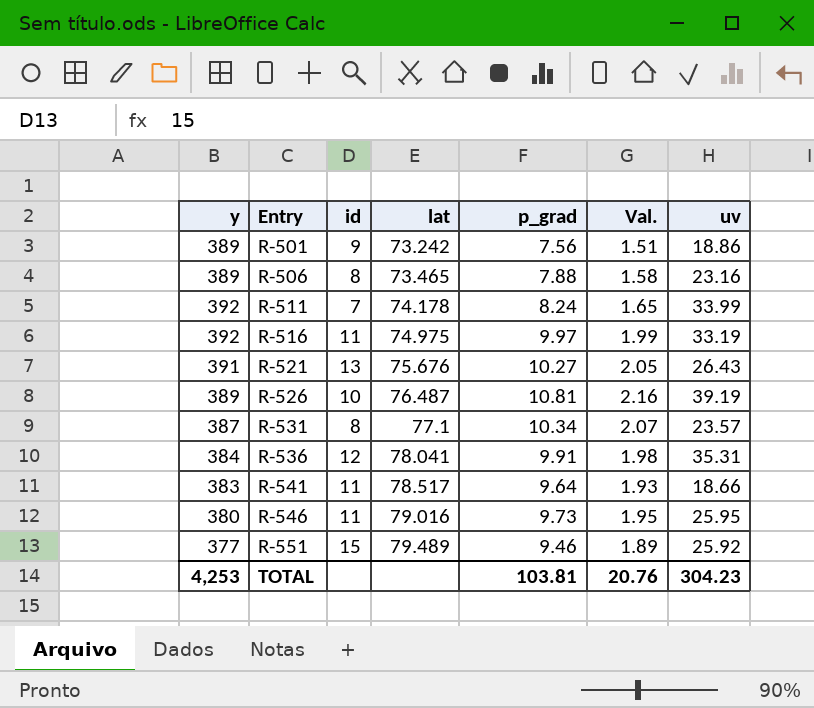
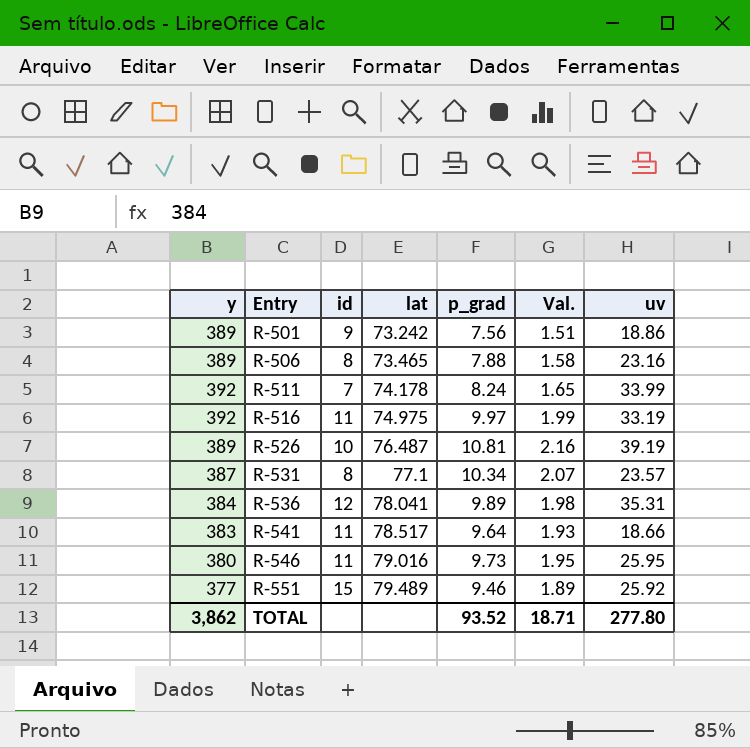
row R-521: 391 | 13 | 75.676 | 10.27 | 2.05 | 26.43 -> none
R-536 | p_grad: 9.91 -> 9.89
TOTAL | y: 4,253 -> 3,862
TOTAL | p_grad: 103.81 -> 93.52
TOTAL | Val.: 20.76 -> 18.71
TOTAL | uv: 304.23 -> 277.80

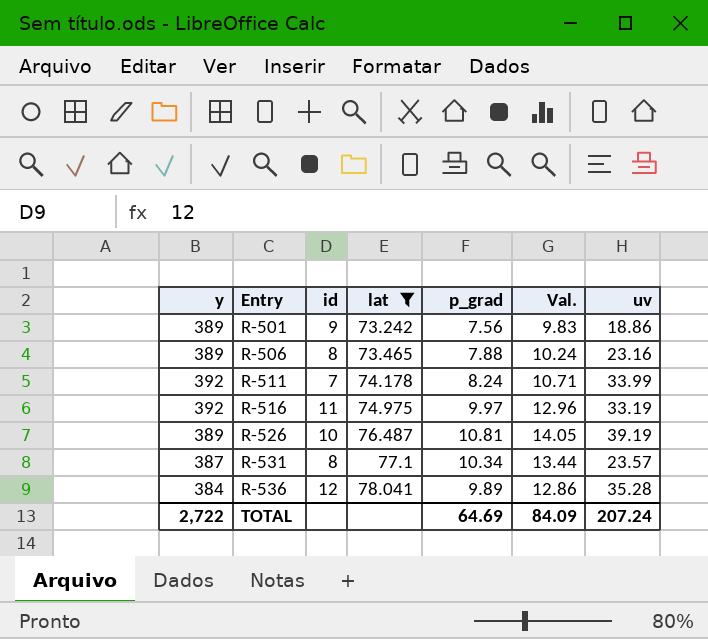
filter: none -> lat <= 78.041
column Val. | formula: [p_grad] * 0.2 -> [p_grad] * 1.3
R-536 | uv: 35.31 -> 35.28
TOTAL | y: 3,862 -> 2,722
TOTAL | p_grad: 93.52 -> 64.69
TOTAL | Val.: 18.71 -> 84.09
TOTAL | uv: 277.80 -> 207.24

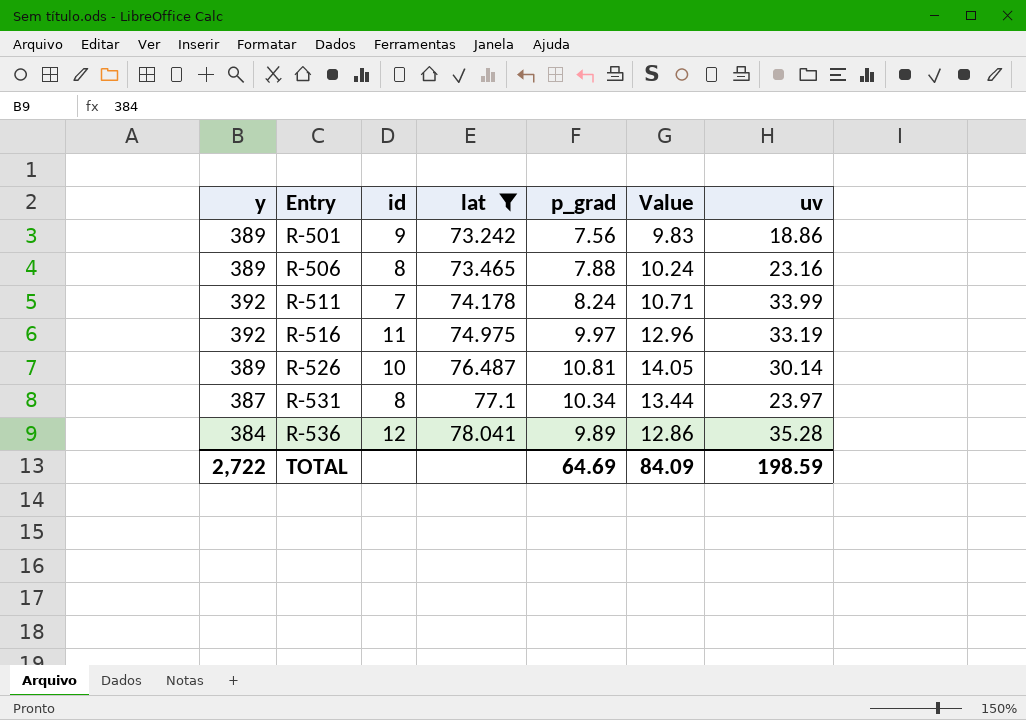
column name: Val. -> Value
R-526 | uv: 39.19 -> 30.14
R-531 | uv: 23.57 -> 23.97
TOTAL | uv: 207.24 -> 198.59

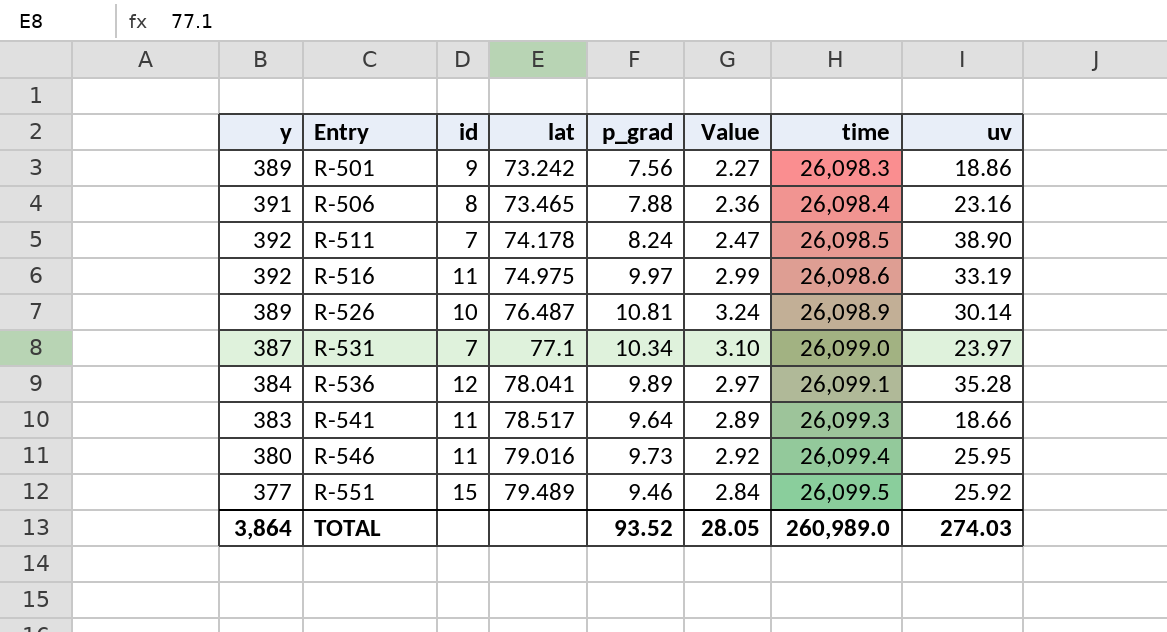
filter: lat <= 78.041 -> none
column Value | formula: [p_grad] * 1.3 -> [p_grad] * 0.3
column time | position: none -> 7
R-506 | y: 389 -> 391
R-511 | uv: 33.99 -> 38.90
R-531 | id: 8 -> 7
TOTAL | y: 2,722 -> 3,864
TOTAL | p_grad: 64.69 -> 93.52
TOTAL | Value: 84.09 -> 28.05
TOTAL | uv: 198.59 -> 274.03

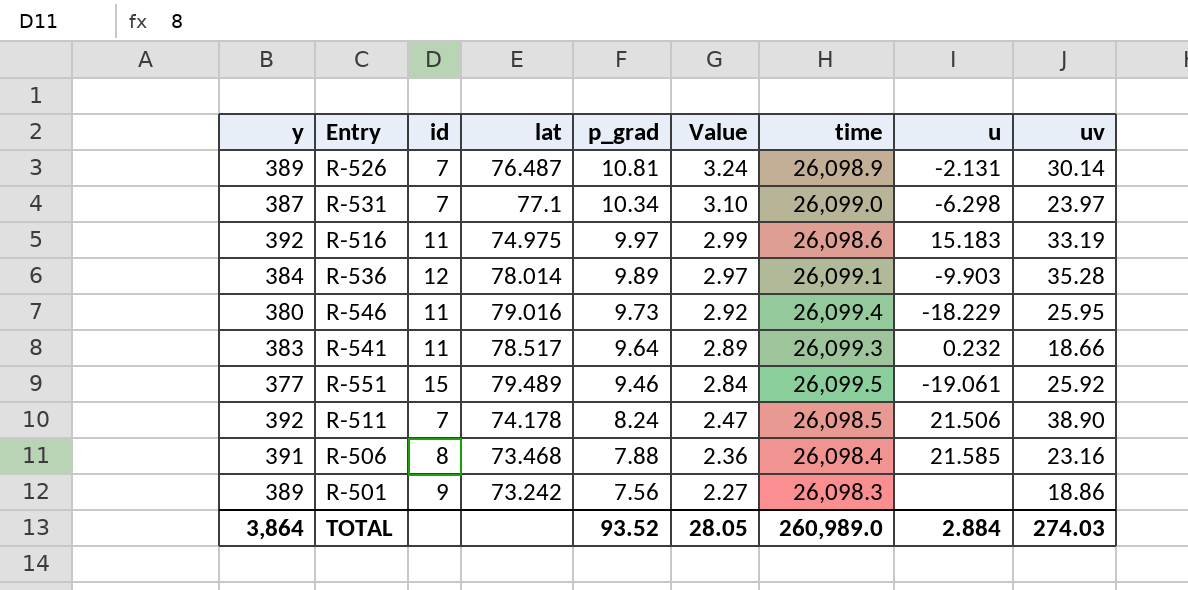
row order: Entry ascending -> p_grad descending
column u | position: none -> 8
R-526 | id: 10 -> 7
R-536 | lat: 78.041 -> 78.014
R-506 | lat: 73.465 -> 73.468

